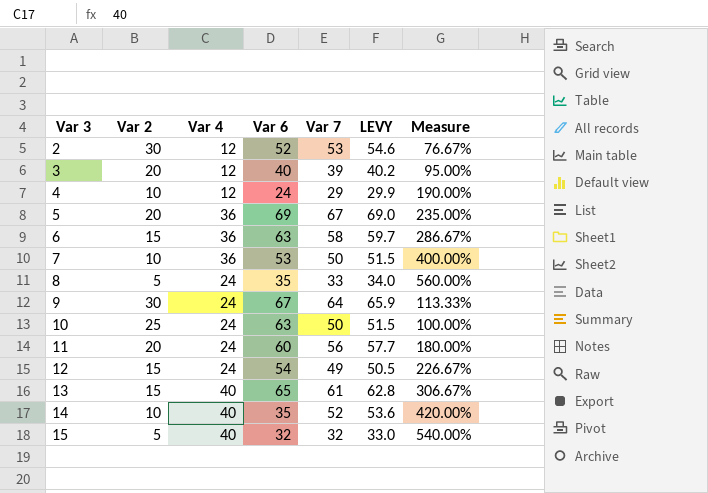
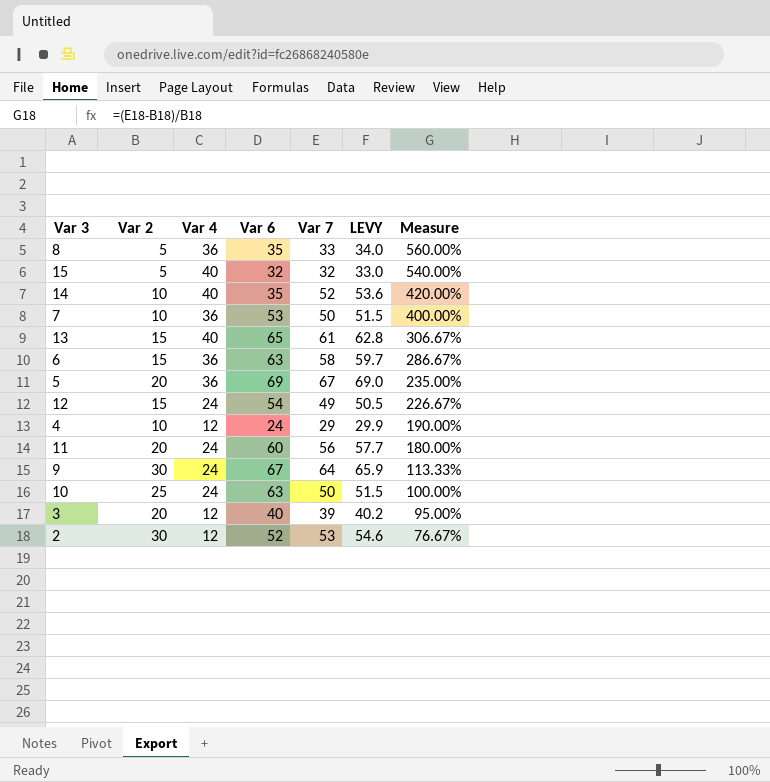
row order: Var 3 ascending -> Measure descending
8 | Var 4: 24 -> 36

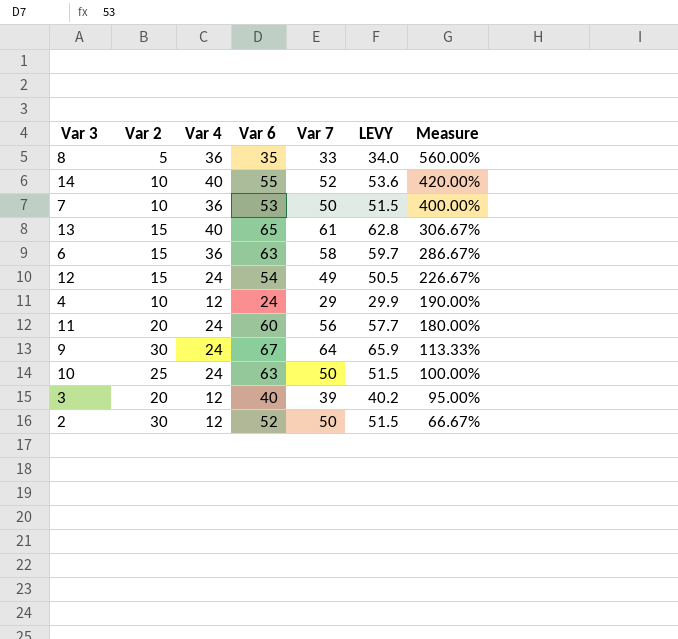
row 15: 5 | 40 | 32 | 32 | 33.0 | 540.00% -> none
row 5: 20 | 36 | 69 | 67 | 69.0 | 235.00% -> none
14 | Var 6: 35 -> 55
2 | Var 7: 53 -> 50
2 | LEVY: 54.6 -> 51.5
2 | Measure: 76.67% -> 66.67%

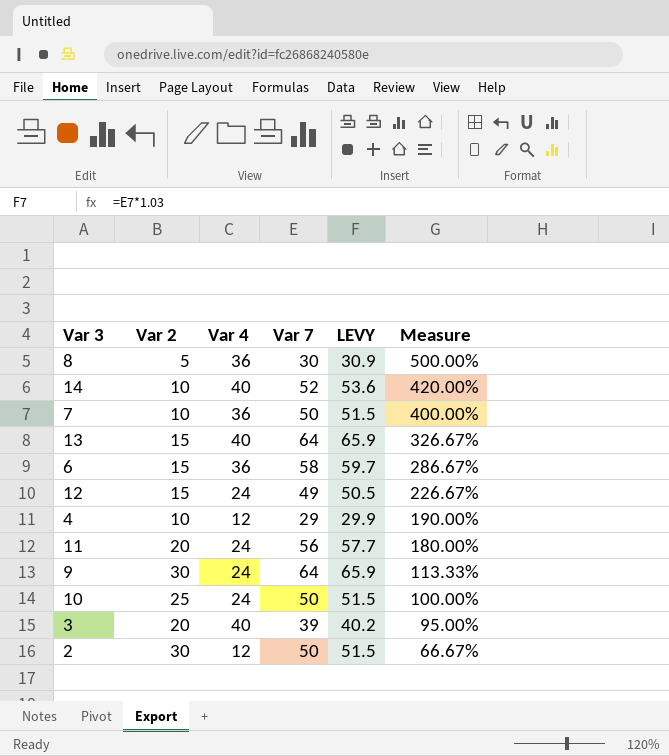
column Var 6 | position: 4 -> none
8 | Var 7: 33 -> 30
8 | LEVY: 34.0 -> 30.9
8 | Measure: 560.00% -> 500.00%
13 | Var 7: 61 -> 64
13 | LEVY: 62.8 -> 65.9
13 | Measure: 306.67% -> 326.67%
3 | Var 4: 12 -> 40

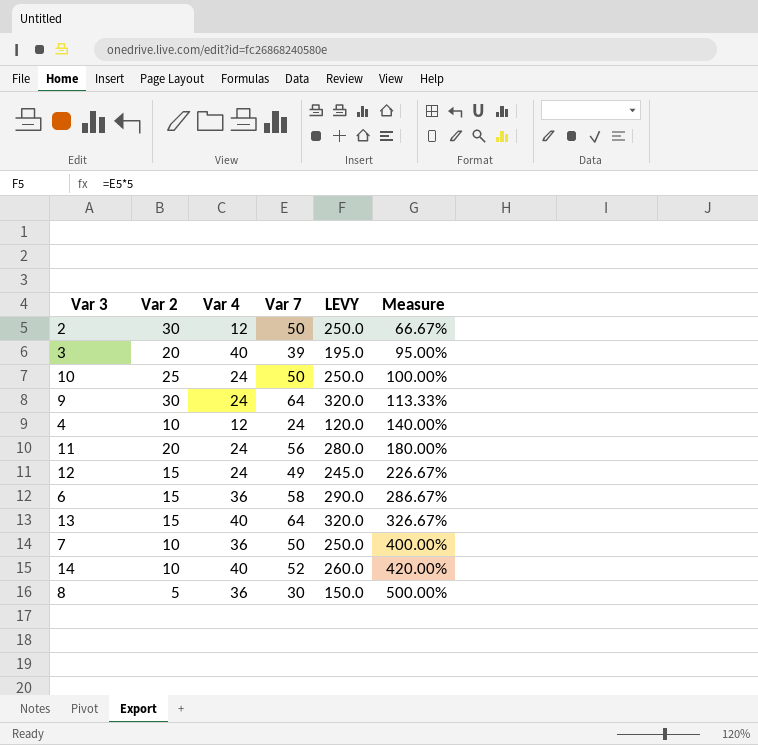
row order: Measure descending -> Measure ascending
column LEVY | formula: [Var 7] * 1.03 -> [Var 7] * 5
4 | Var 7: 29 -> 24
4 | Measure: 190.00% -> 140.00%

